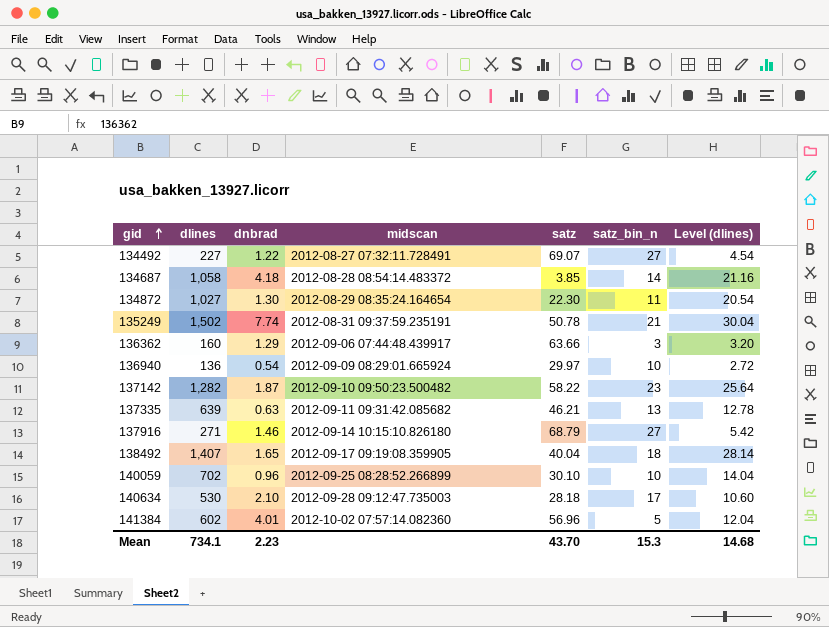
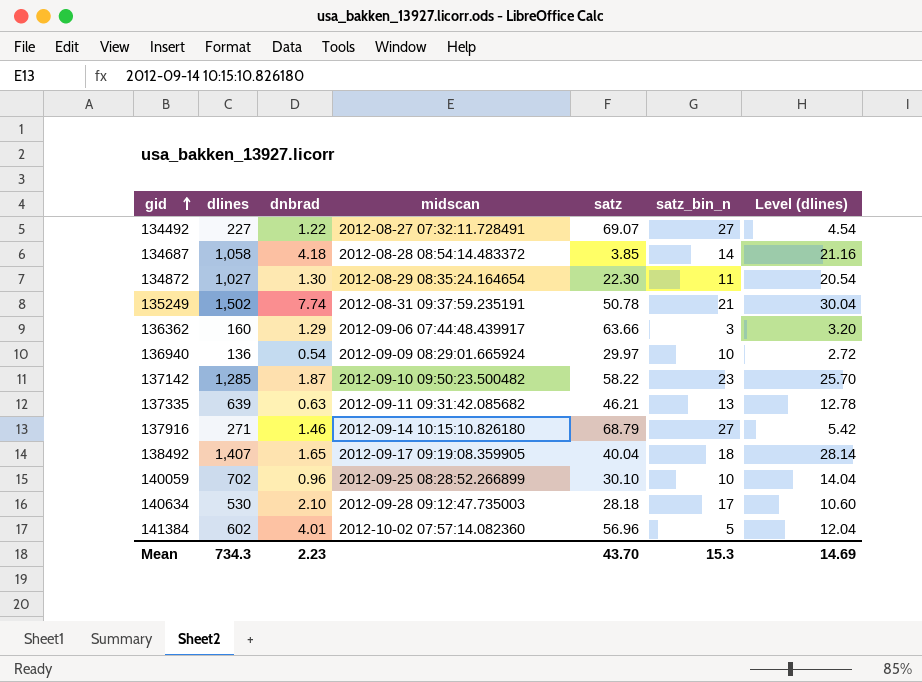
137142 | dlines: 1,282 -> 1,285
137142 | Level (dlines): 25.64 -> 25.70
Mean | dlines: 734.1 -> 734.3
Mean | Level (dlines): 14.68 -> 14.69

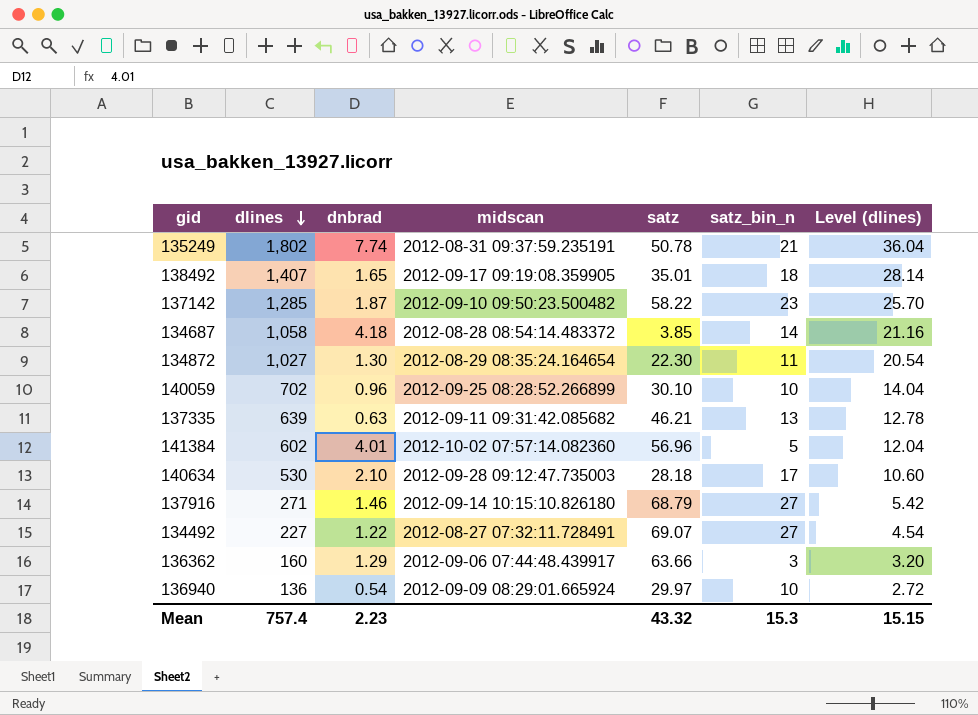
row order: gid ascending -> dlines descending
135249 | dlines: 1,502 -> 1,802
135249 | Level (dlines): 30.04 -> 36.04
138492 | satz: 40.04 -> 35.01
Mean | dlines: 734.3 -> 757.4
Mean | satz: 43.70 -> 43.32
Mean | Level (dlines): 14.69 -> 15.15

